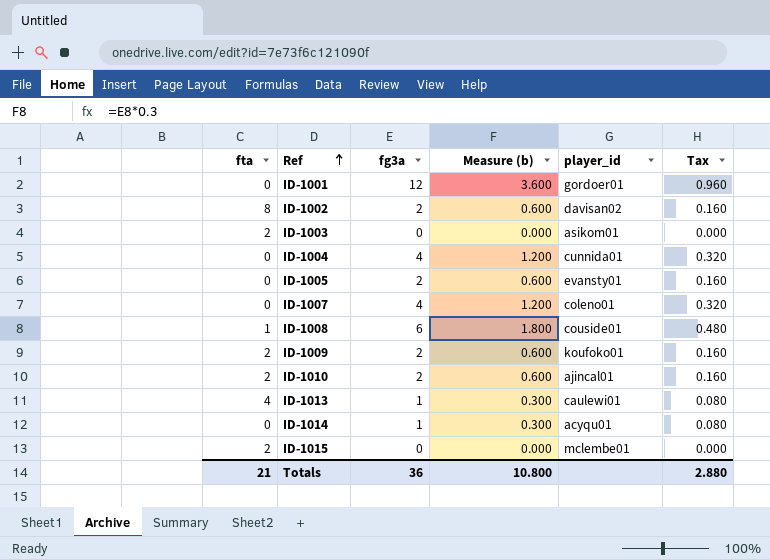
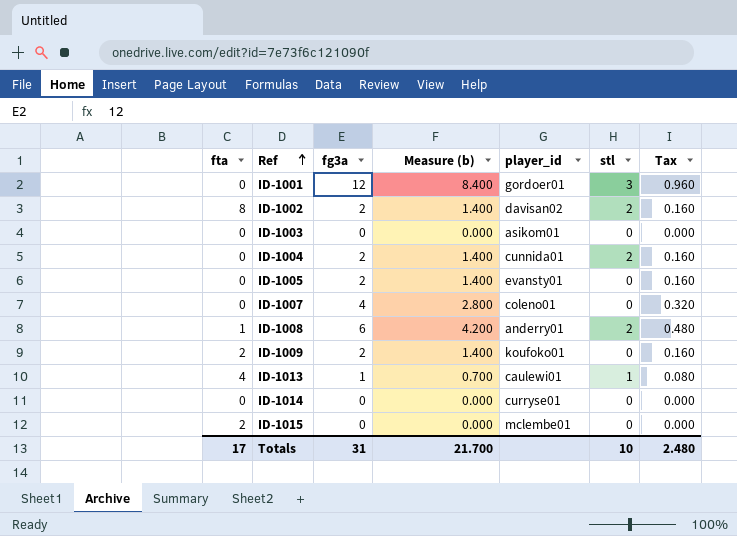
column Measure (b) | formula: [fg3a] * 0.3 -> [fg3a] * 0.7
column stl | position: none -> 6
row ID-1010: 2 | 2 | 0.600 | ajincal01 | 0.160 -> none
ID-1003 | fta: 2 -> 0
ID-1004 | fg3a: 4 -> 2
ID-1004 | Tax: 0.320 -> 0.160
ID-1008 | player_id: couside01 -> anderry01
ID-1014 | fg3a: 1 -> 0
ID-1014 | player_id: acyqu01 -> curryse01
ID-1014 | Tax: 0.080 -> 0.000
Totals | fta: 21 -> 17
Totals | fg3a: 36 -> 31
Totals | Measure (b): 10.800 -> 21.700
Totals | Tax: 2.880 -> 2.480

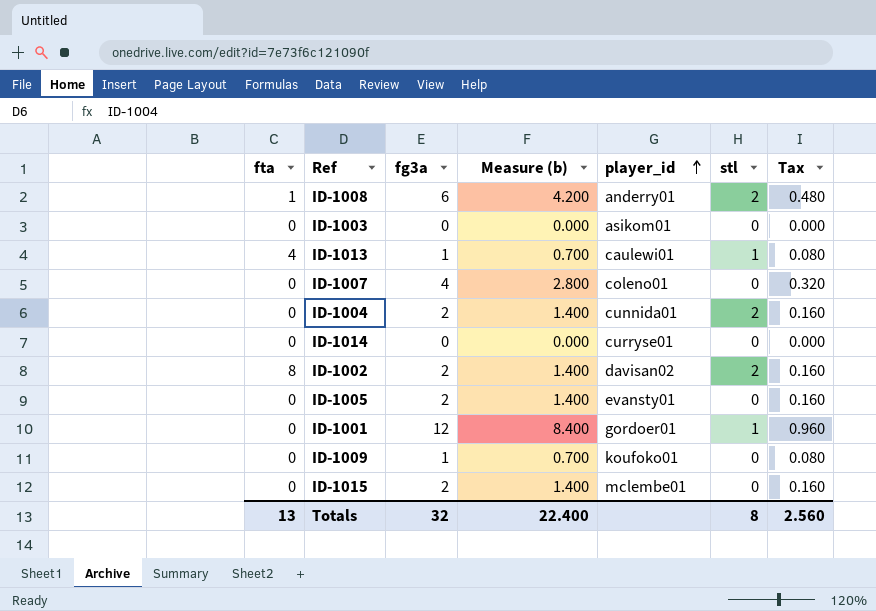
row order: Ref ascending -> player_id ascending
ID-1001 | stl: 3 -> 1
ID-1009 | fta: 2 -> 0
ID-1009 | fg3a: 2 -> 1
ID-1009 | Measure (b): 1.400 -> 0.700
ID-1009 | Tax: 0.160 -> 0.080
ID-1015 | fta: 2 -> 0
ID-1015 | fg3a: 0 -> 2
ID-1015 | Measure (b): 0.000 -> 1.400
ID-1015 | Tax: 0.000 -> 0.160
Totals | fta: 17 -> 13
Totals | fg3a: 31 -> 32
Totals | Measure (b): 21.700 -> 22.400
Totals | stl: 10 -> 8
Totals | Tax: 2.480 -> 2.560

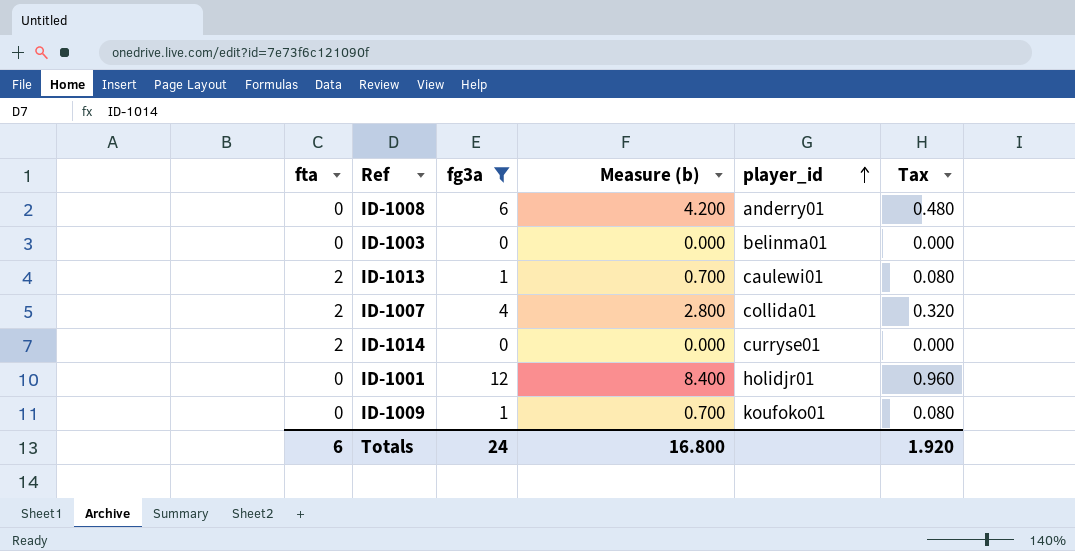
filter: none -> fg3a != 2
column stl | position: 6 -> none
ID-1008 | fta: 1 -> 0
ID-1003 | player_id: asikom01 -> belinma01
ID-1013 | fta: 4 -> 2
ID-1007 | fta: 0 -> 2
ID-1007 | player_id: coleno01 -> collida01
ID-1014 | fta: 0 -> 2
ID-1001 | player_id: gordoer01 -> holidjr01
Totals | fta: 13 -> 6
Totals | fg3a: 32 -> 24
Totals | Measure (b): 22.400 -> 16.800
Totals | Tax: 2.560 -> 1.920

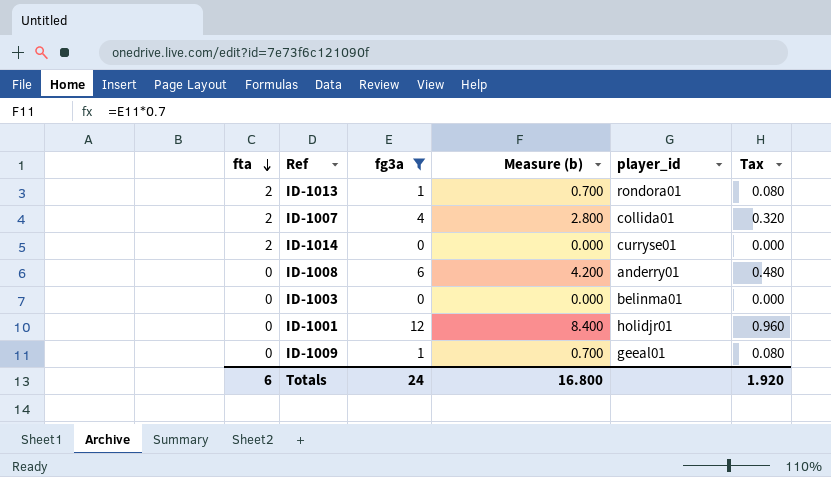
row order: player_id ascending -> fta descending
ID-1013 | player_id: caulewi01 -> rondora01
ID-1009 | player_id: koufoko01 -> geeal01

